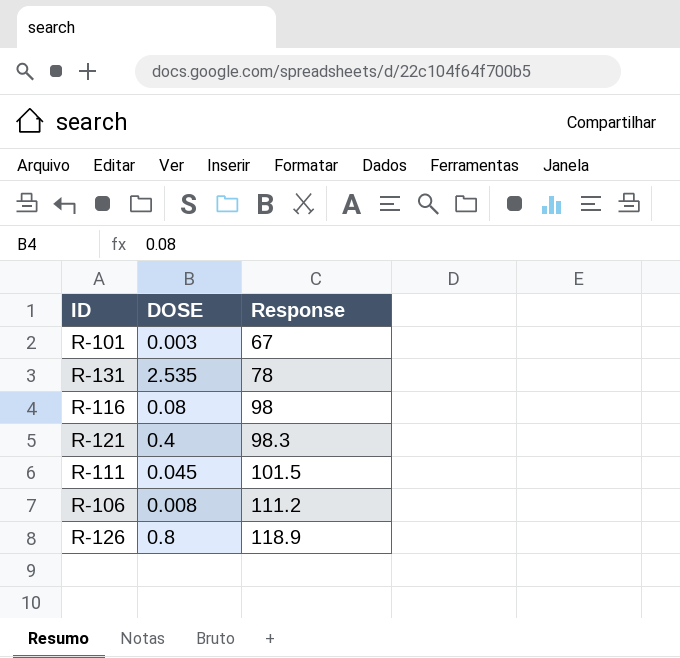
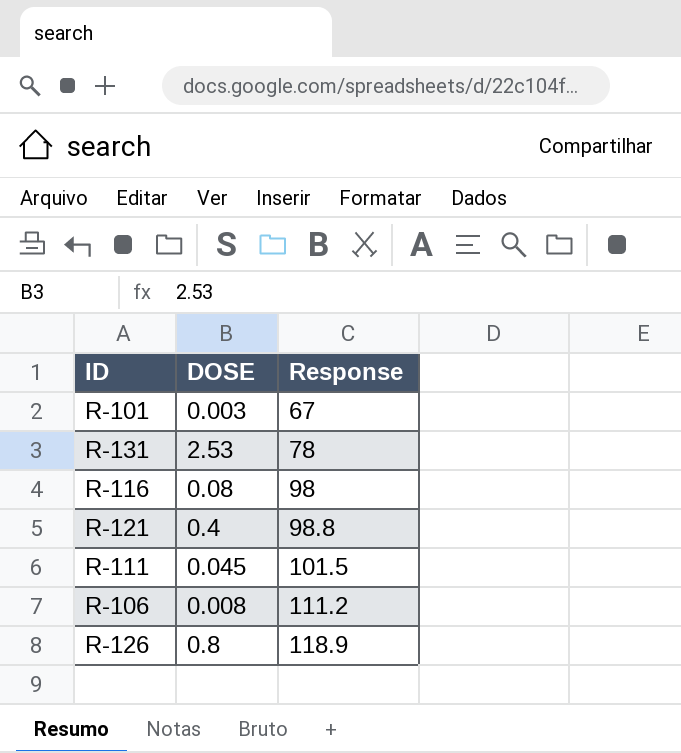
R-131 | DOSE: 2.535 -> 2.53
R-121 | Response: 98.3 -> 98.8

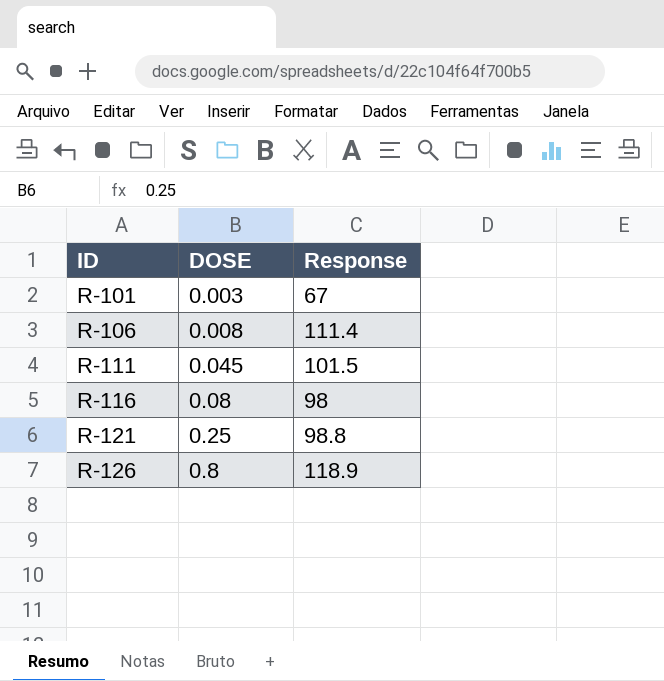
row order: Response ascending -> ID ascending
row R-131: 2.53 | 78 -> none
R-106 | Response: 111.2 -> 111.4
R-121 | DOSE: 0.4 -> 0.25

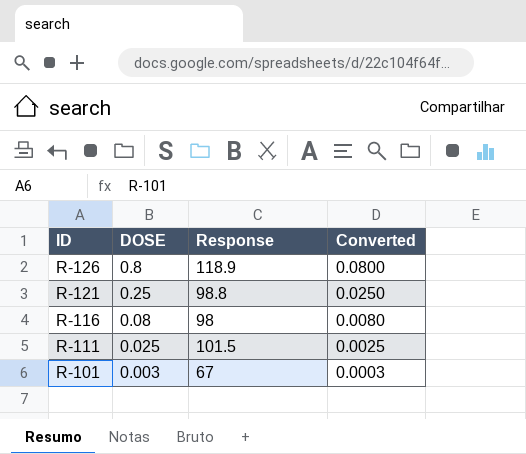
row order: ID ascending -> ID descending
column Converted | formula: none -> [DOSE] * 0.1
row R-106: 0.008 | 111.4 -> none
R-111 | DOSE: 0.045 -> 0.025

